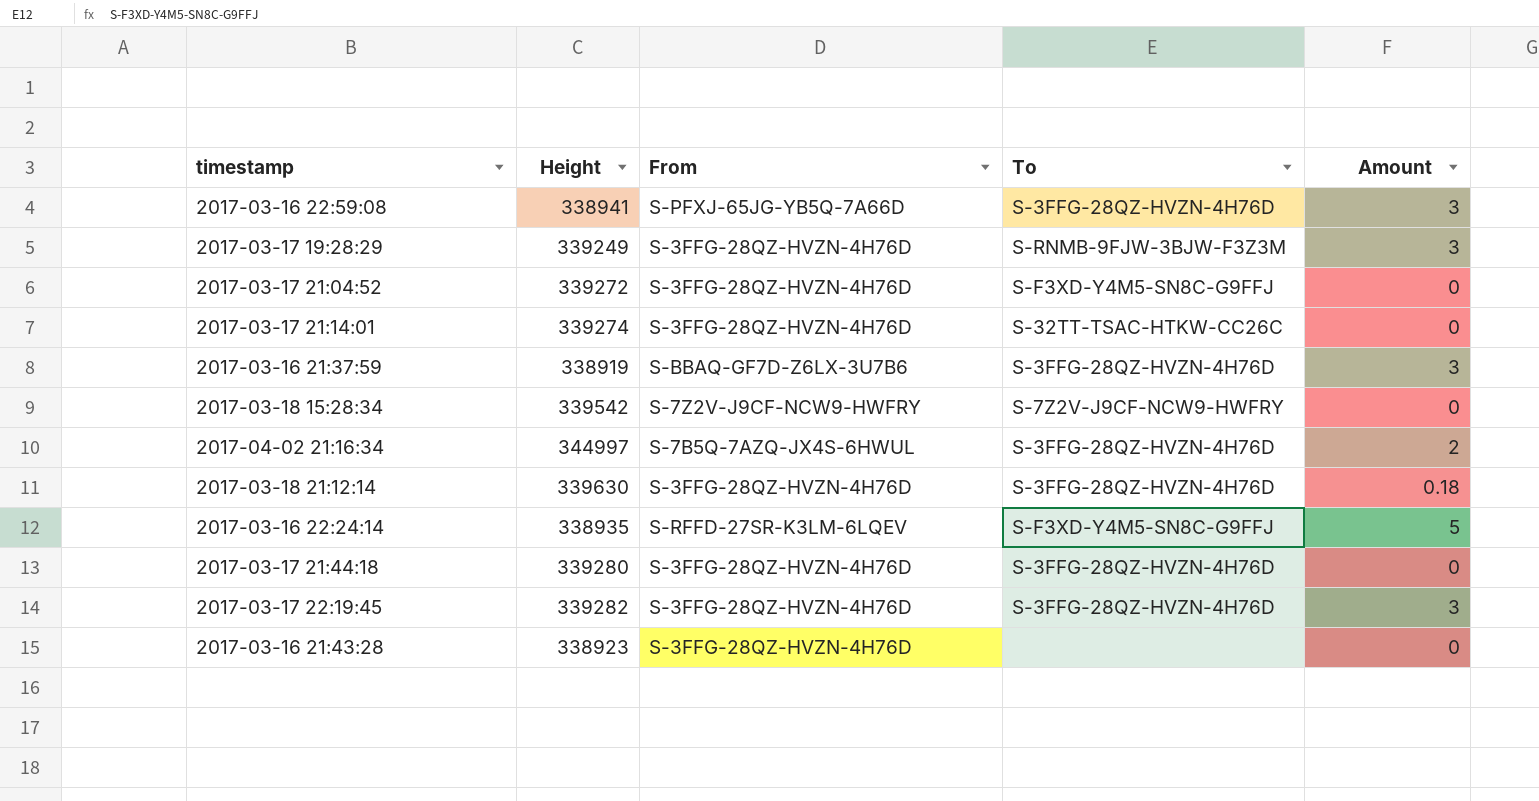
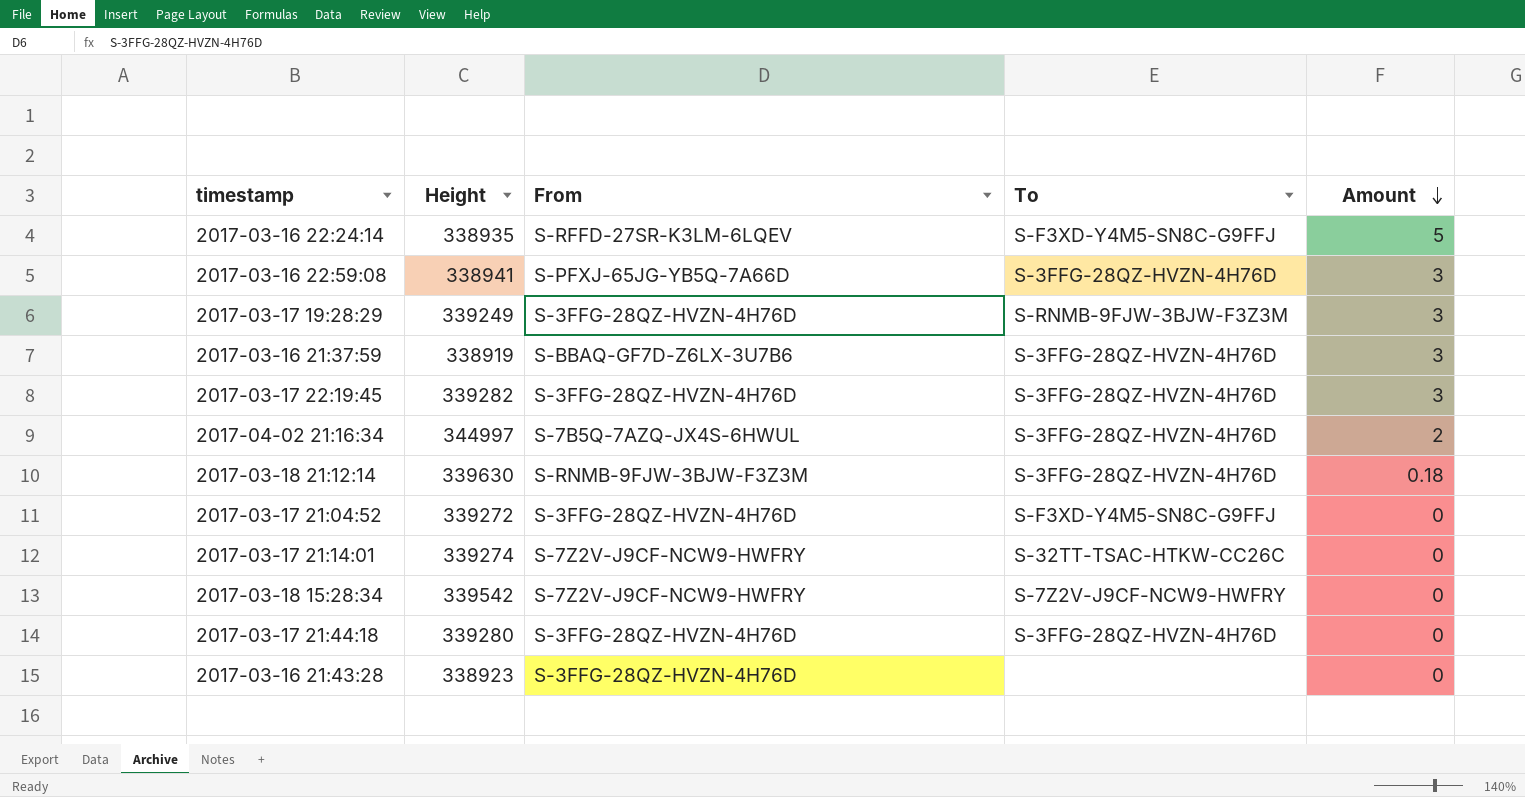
row order: none -> Amount descending
2017-03-18 21:12:14 | From: S-3FFG-28QZ-HVZN-4H76D -> S-RNMB-9FJW-3BJW-F3Z3M
2017-03-17 21:14:01 | From: S-3FFG-28QZ-HVZN-4H76D -> S-7Z2V-J9CF-NCW9-HWFRY

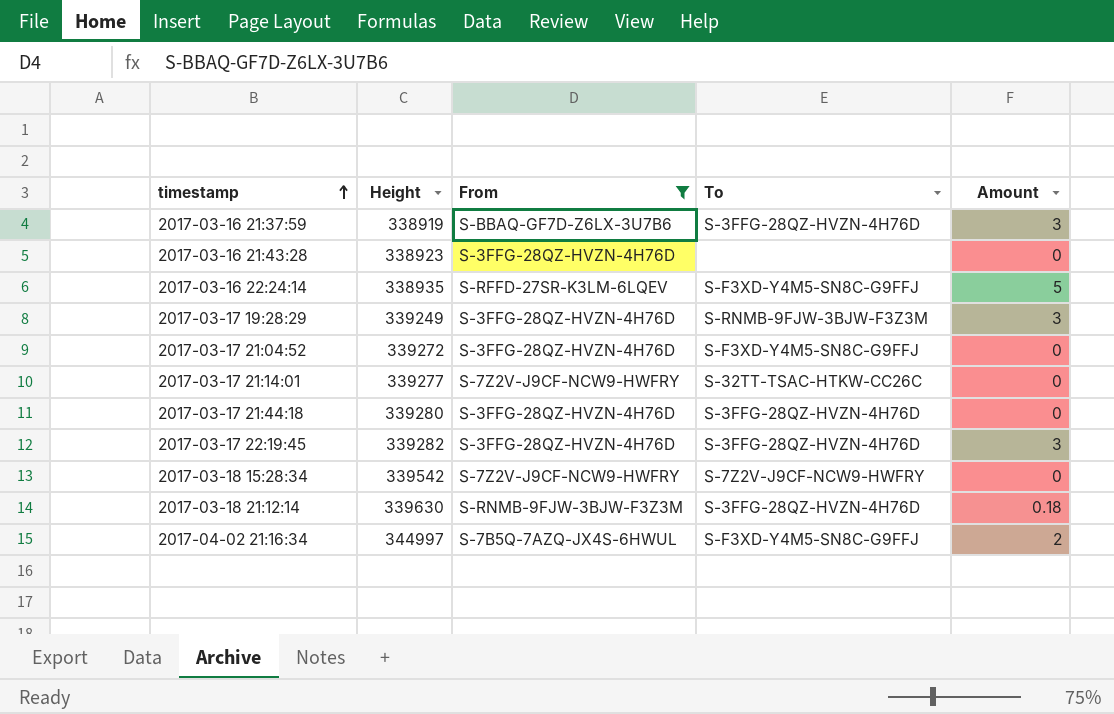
filter: none -> From != S-PFXJ-65JG-YB5Q-7A66D
row order: Amount descending -> timestamp ascending
2017-03-17 21:14:01 | Height: 339274 -> 339277
2017-04-02 21:16:34 | To: S-3FFG-28QZ-HVZN-4H76D -> S-F3XD-Y4M5-SN8C-G9FFJ

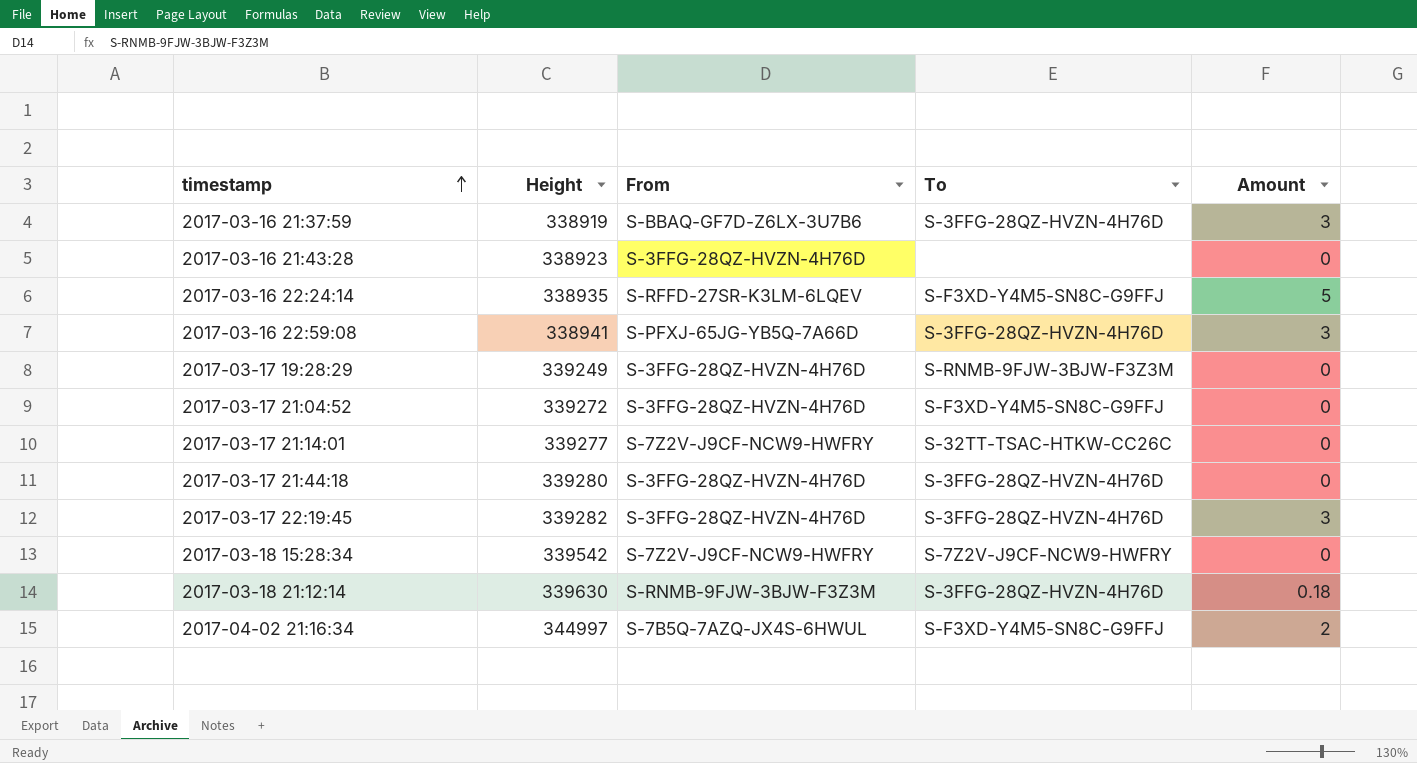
filter: From != S-PFXJ-65JG-YB5Q-7A66D -> none
2017-03-17 19:28:29 | Amount: 3 -> 0

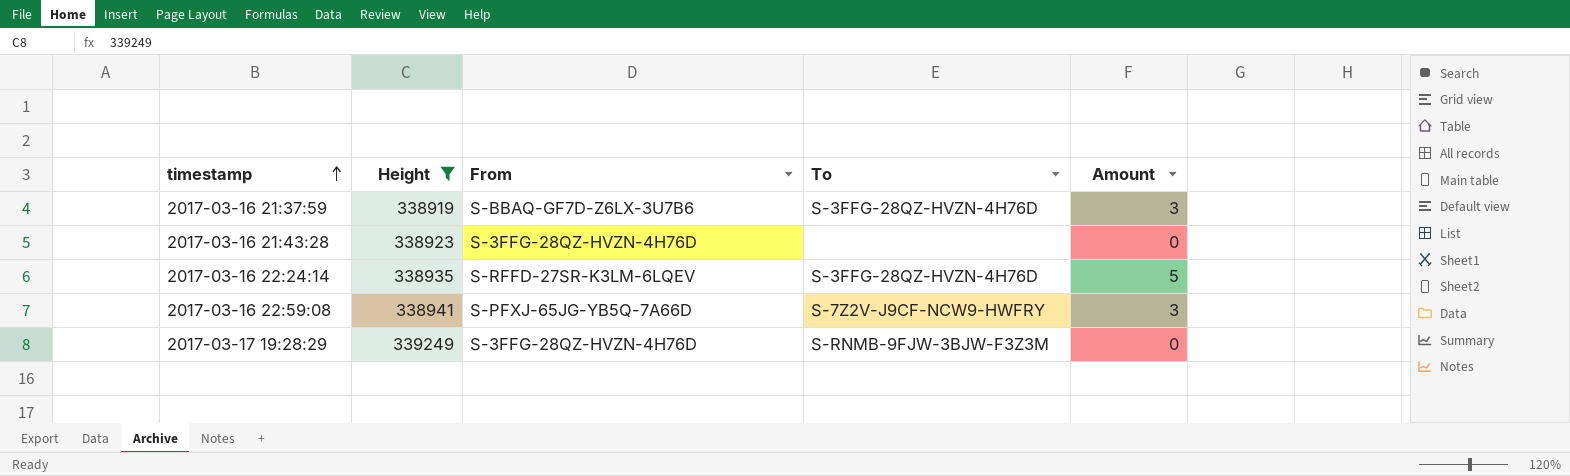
filter: none -> Height <= 339249
2017-03-16 22:24:14 | To: S-F3XD-Y4M5-SN8C-G9FFJ -> S-3FFG-28QZ-HVZN-4H76D
2017-03-16 22:59:08 | To: S-3FFG-28QZ-HVZN-4H76D -> S-7Z2V-J9CF-NCW9-HWFRY

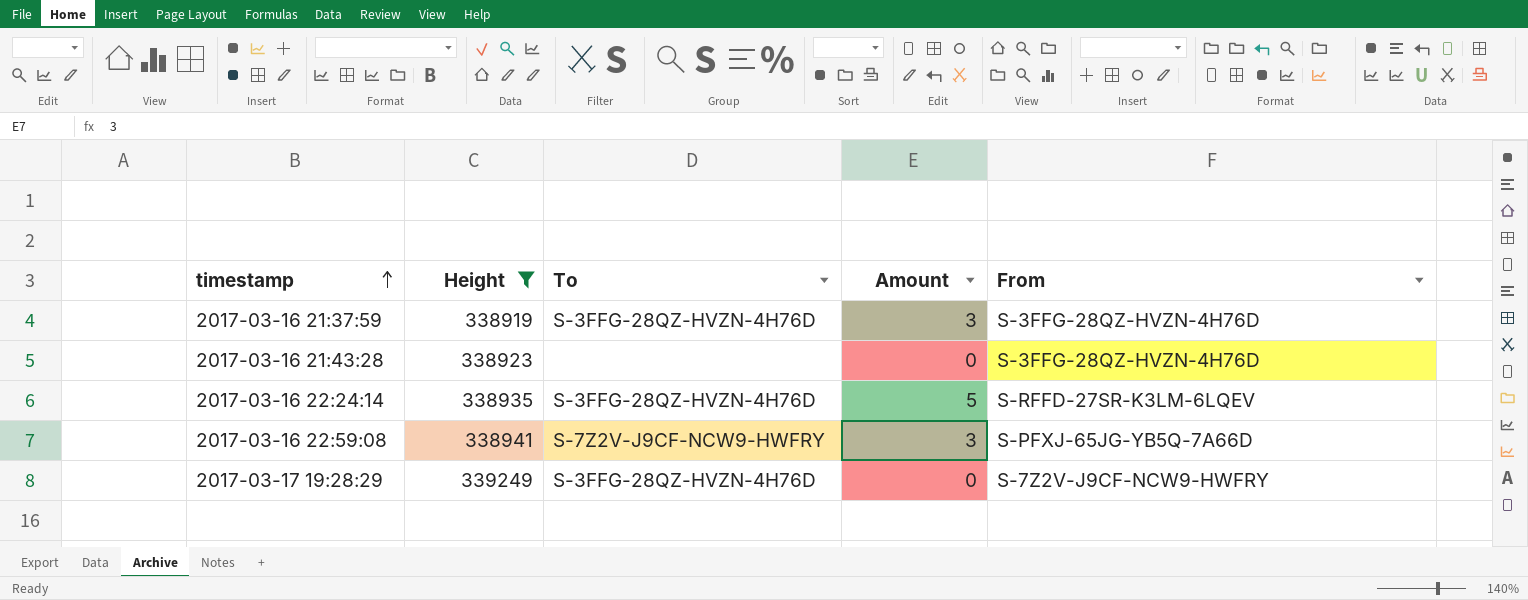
column From | position: 3 -> 5
2017-03-16 21:37:59 | From: S-BBAQ-GF7D-Z6LX-3U7B6 -> S-3FFG-28QZ-HVZN-4H76D
2017-03-17 19:28:29 | To: S-RNMB-9FJW-3BJW-F3Z3M -> S-3FFG-28QZ-HVZN-4H76D
2017-03-17 19:28:29 | From: S-3FFG-28QZ-HVZN-4H76D -> S-7Z2V-J9CF-NCW9-HWFRY

